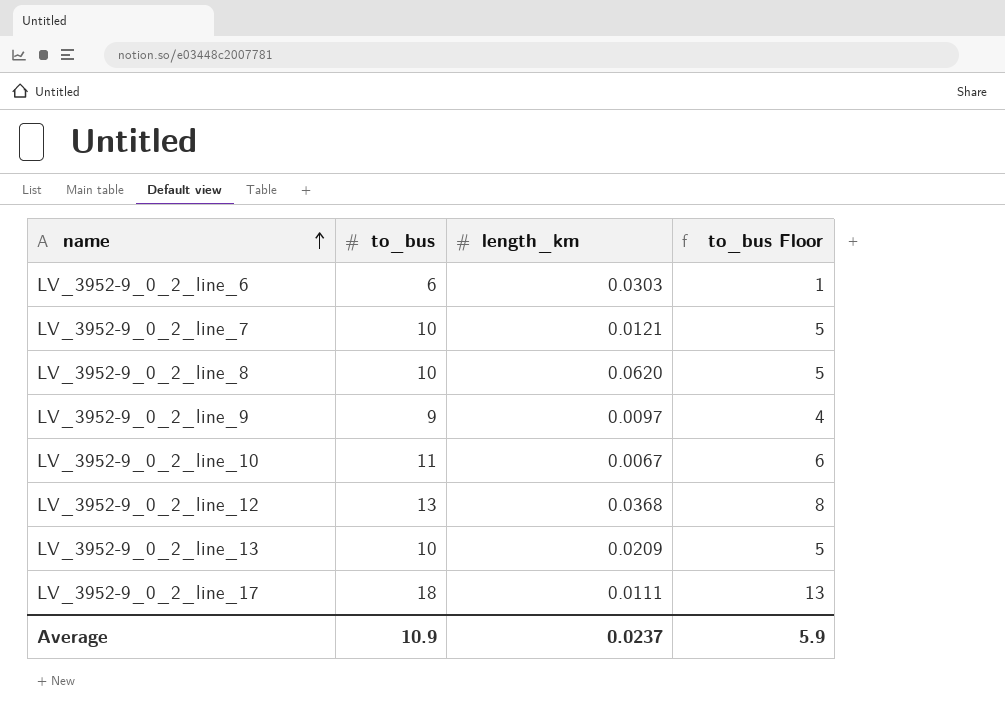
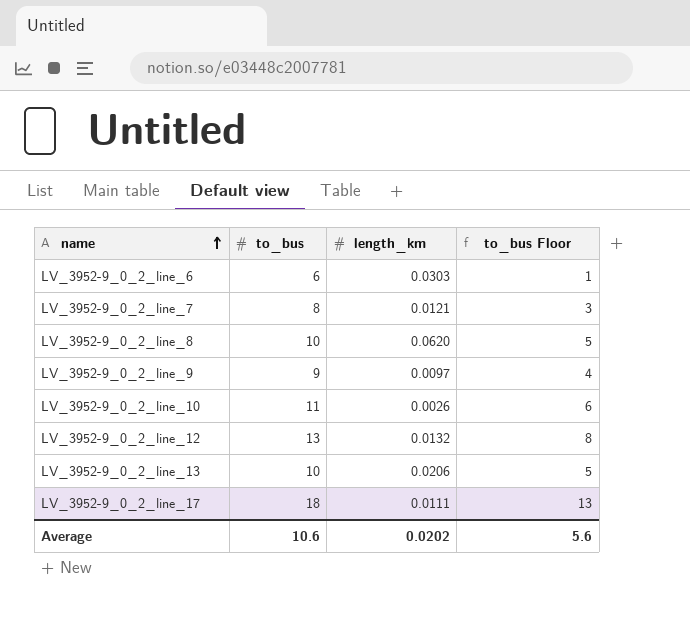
LV_3952-9_0_2_line_7 | to_bus: 10 -> 8
LV_3952-9_0_2_line_7 | to_bus Floor: 5 -> 3
LV_3952-9_0_2_line_10 | length_km: 0.0067 -> 0.0026
LV_3952-9_0_2_line_12 | length_km: 0.0368 -> 0.0132
LV_3952-9_0_2_line_13 | length_km: 0.0209 -> 0.0206
Average | to_bus: 10.9 -> 10.6
Average | length_km: 0.0237 -> 0.0202
Average | to_bus Floor: 5.9 -> 5.6

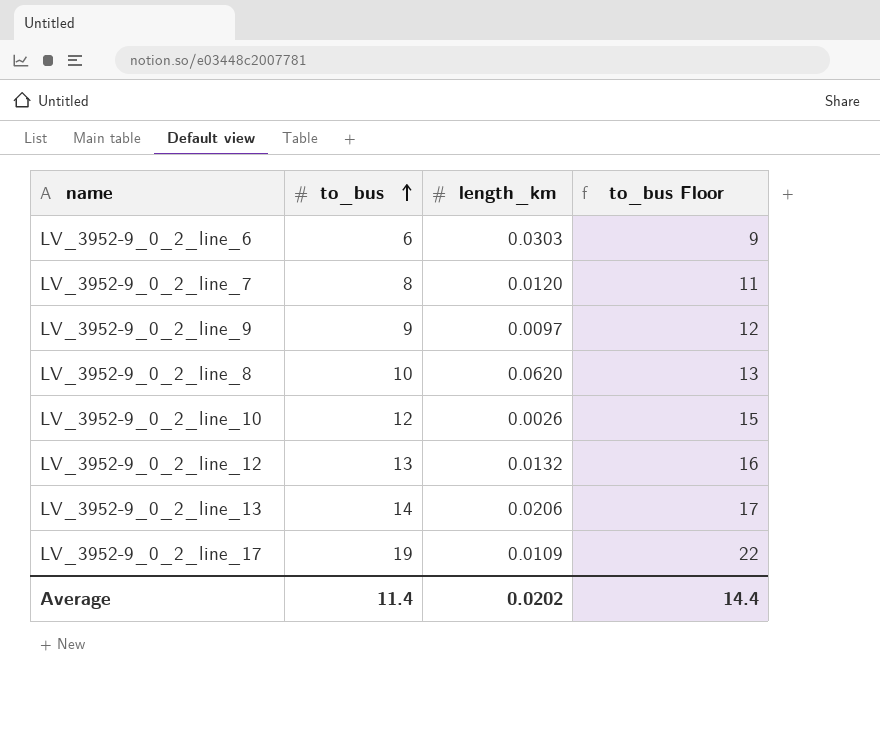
row order: name ascending -> to_bus ascending
column to_bus Floor | formula: [to_bus] - 5 -> [to_bus] + 3
LV_3952-9_0_2_line_7 | length_km: 0.0121 -> 0.0120
LV_3952-9_0_2_line_10 | to_bus: 11 -> 12
LV_3952-9_0_2_line_13 | to_bus: 10 -> 14
LV_3952-9_0_2_line_17 | to_bus: 18 -> 19
LV_3952-9_0_2_line_17 | length_km: 0.0111 -> 0.0109
Average | to_bus: 10.6 -> 11.4
Average | to_bus Floor: 5.6 -> 14.4

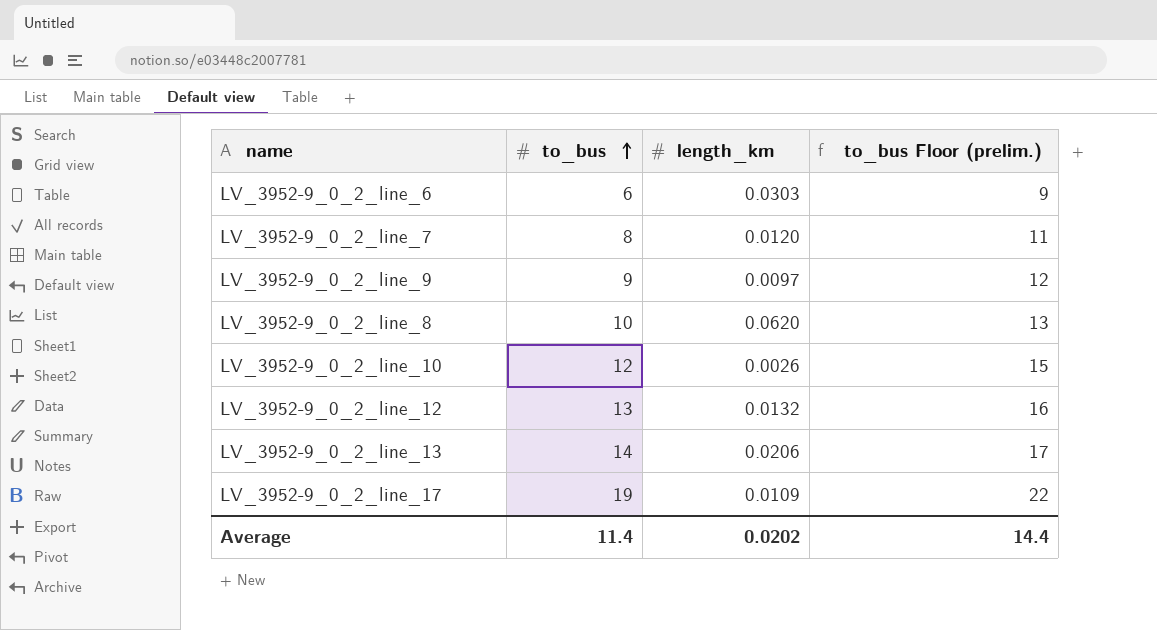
column name: to_bus Floor -> to_bus Floor (prelim.)

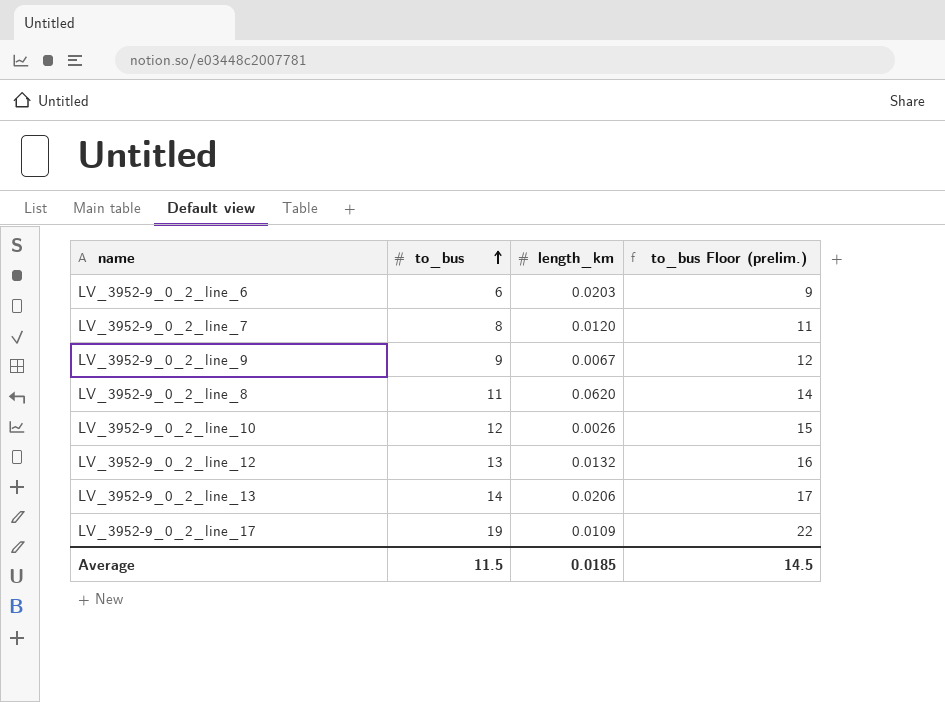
LV_3952-9_0_2_line_6 | length_km: 0.0303 -> 0.0203
LV_3952-9_0_2_line_9 | length_km: 0.0097 -> 0.0067
LV_3952-9_0_2_line_8 | to_bus: 10 -> 11
LV_3952-9_0_2_line_8 | to_bus Floor (prelim.): 13 -> 14
Average | to_bus: 11.4 -> 11.5
Average | length_km: 0.0202 -> 0.0185
Average | to_bus Floor (prelim.): 14.4 -> 14.5

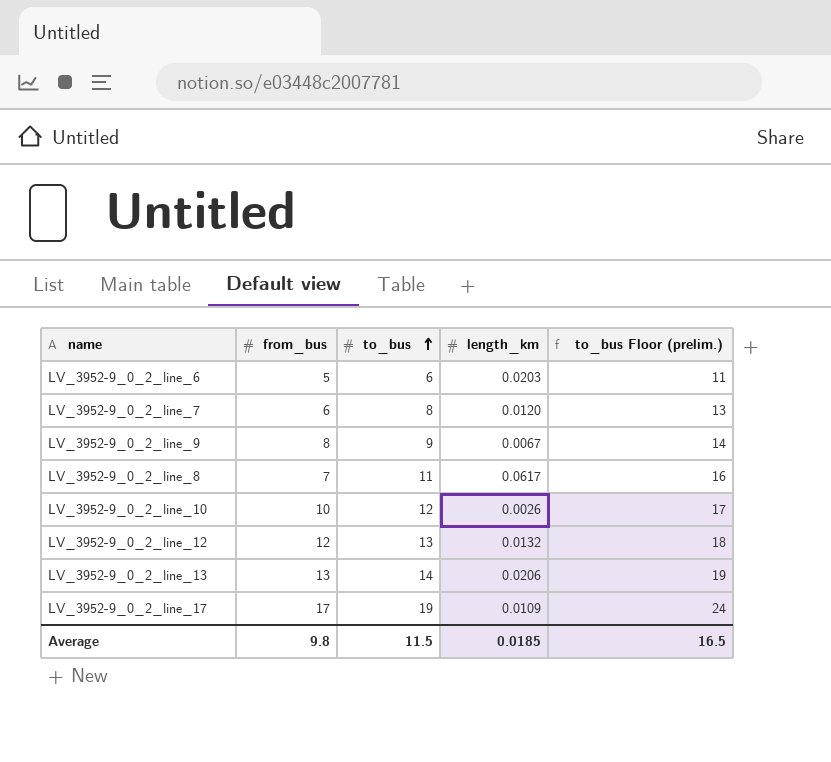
column from_bus | position: none -> 2
column to_bus Floor (prelim.) | formula: [to_bus] + 3 -> [to_bus] + 5
LV_3952-9_0_2_line_8 | length_km: 0.0620 -> 0.0617
Average | to_bus Floor (prelim.): 14.5 -> 16.5

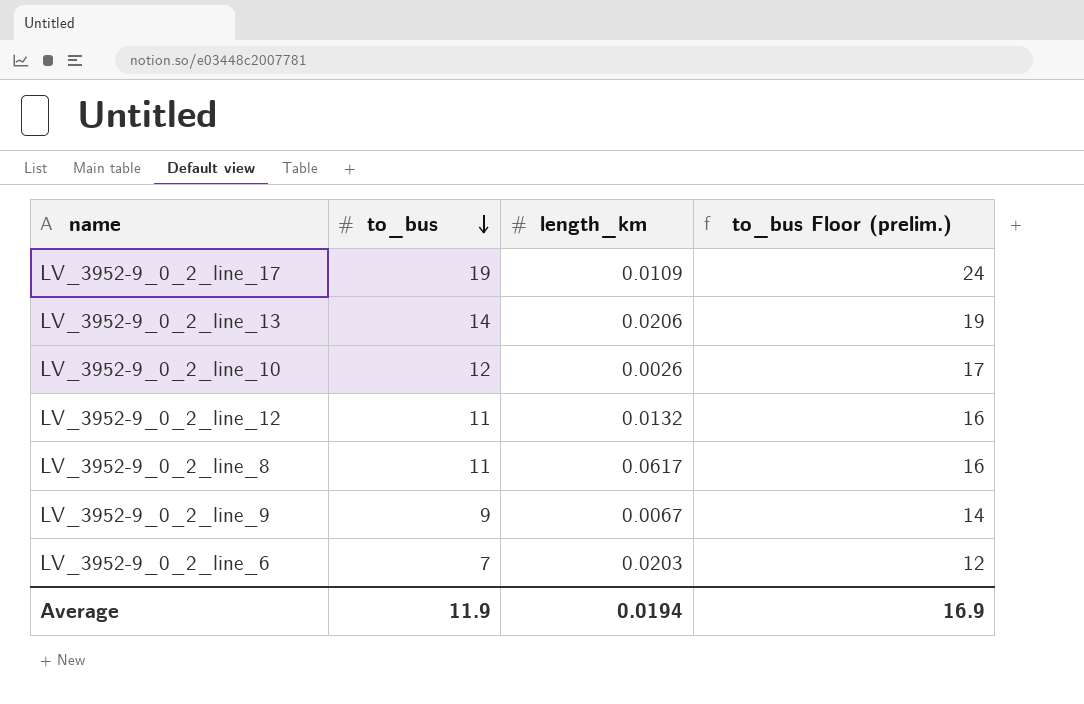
row order: to_bus ascending -> to_bus descending
column from_bus | position: 2 -> none
row LV_3952-9_0_2_line_7: 6 | 8 | 0.0120 | 13 -> none
LV_3952-9_0_2_line_12 | to_bus: 13 -> 11
LV_3952-9_0_2_line_12 | to_bus Floor (prelim.): 18 -> 16
LV_3952-9_0_2_line_6 | to_bus: 6 -> 7
LV_3952-9_0_2_line_6 | to_bus Floor (prelim.): 11 -> 12
Average | to_bus: 11.5 -> 11.9
Average | length_km: 0.0185 -> 0.0194
Average | to_bus Floor (prelim.): 16.5 -> 16.9

